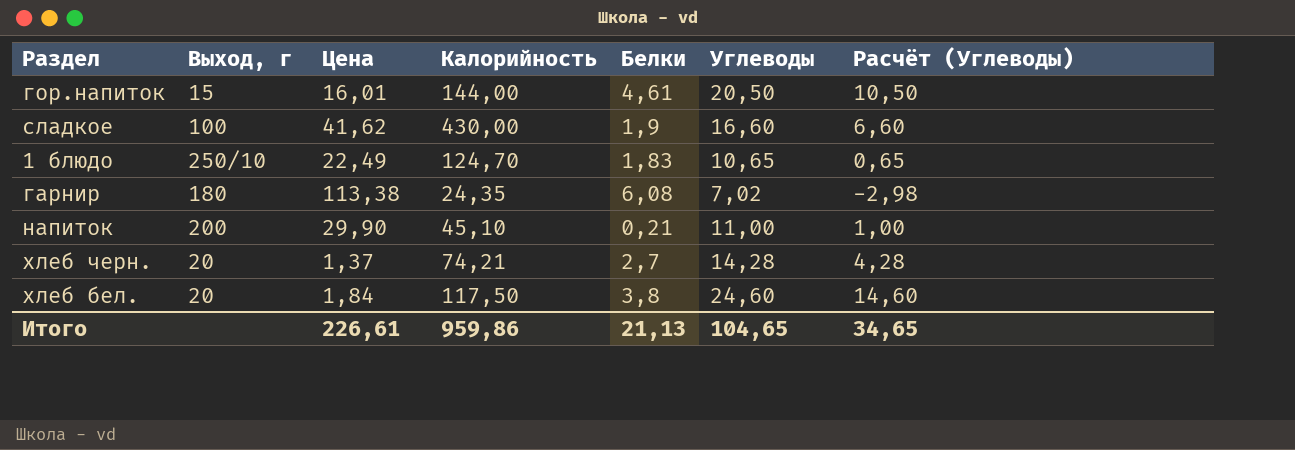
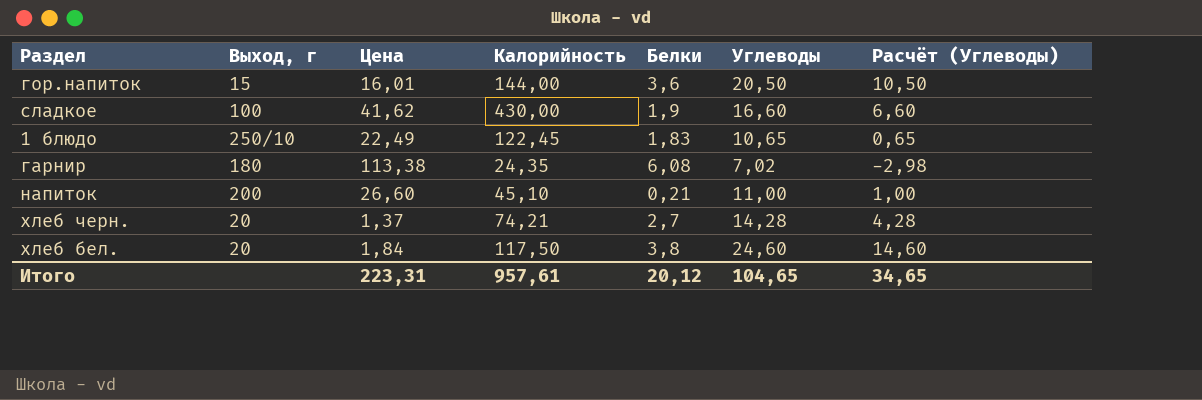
гор.напиток | Белки: 4,61 -> 3,6
1 блюдо | Калорийность: 124,70 -> 122,45
напиток | Цена: 29,90 -> 26,60
Итого | Цена: 226,61 -> 223,31
Итого | Калорийность: 959,86 -> 957,61
Итого | Белки: 21,13 -> 20,12

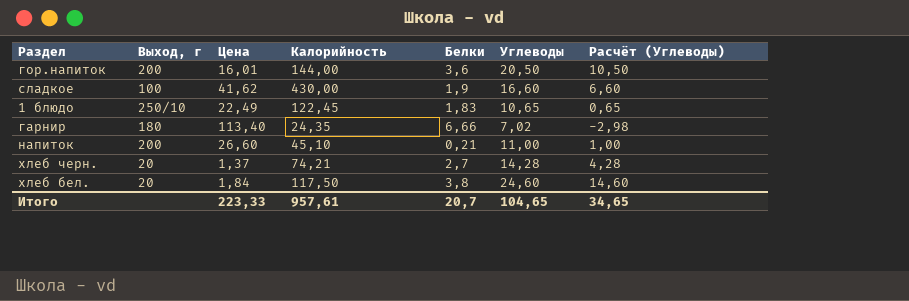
гор.напиток | Выход, г: 15 -> 200
гарнир | Цена: 113,38 -> 113,40
гарнир | Белки: 6,08 -> 6,66
Итого | Цена: 223,31 -> 223,33
Итого | Белки: 20,12 -> 20,7

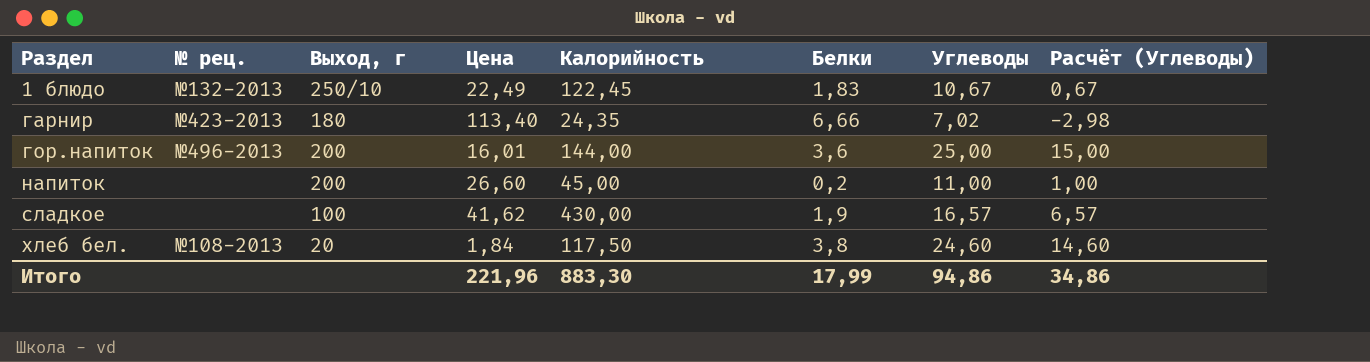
row order: none -> Раздел ascending
column № рец. | position: none -> 2
row хлеб черн.: 20 | 1,37 | 74,21 | 2,7 | 14,28 | 4,28 -> none
1 блюдо | Углеводы: 10,65 -> 10,67
1 блюдо | Расчёт (Углеводы): 0,65 -> 0,67
гор.напиток | Углеводы: 20,50 -> 25,00
гор.напиток | Расчёт (Углеводы): 10,50 -> 15,00
напиток | Калорийность: 45,10 -> 45,00
напиток | Белки: 0,21 -> 0,2
сладкое | Углеводы: 16,60 -> 16,57
сладкое | Расчёт (Углеводы): 6,60 -> 6,57
Итого | Цена: 223,33 -> 221,96
Итого | Калорийность: 957,61 -> 883,30
Итого | Белки: 20,7 -> 17,99
Итого | Углеводы: 104,65 -> 94,86
Итого | Расчёт (Углеводы): 34,65 -> 34,86

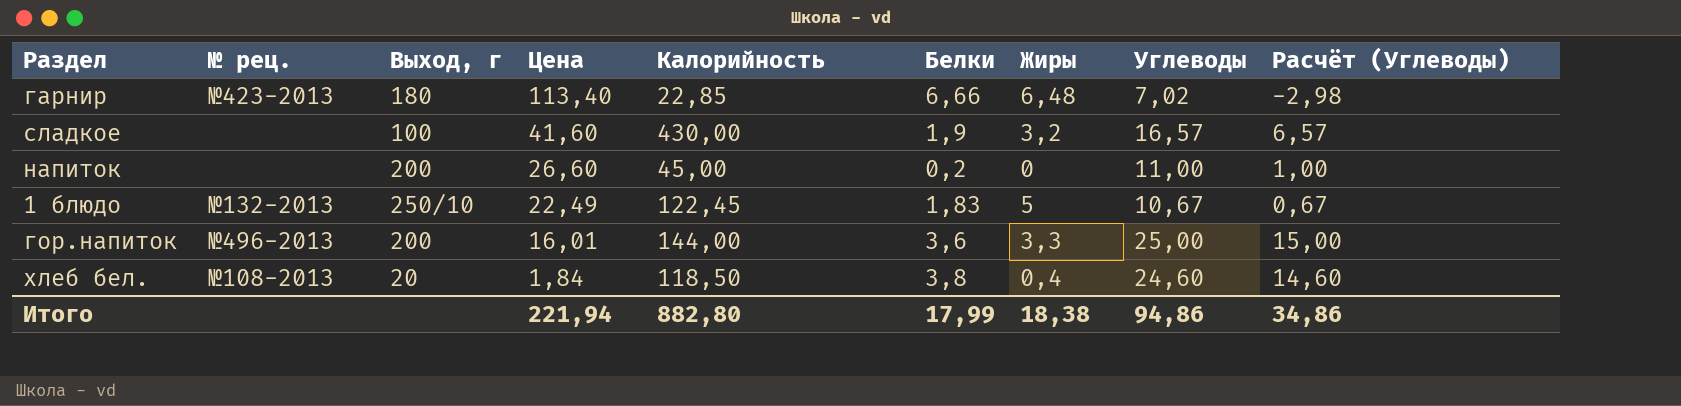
row order: Раздел ascending -> Цена descending
column Жиры | position: none -> 7
гарнир | Калорийность: 24,35 -> 22,85
сладкое | Цена: 41,62 -> 41,60
хлеб бел. | Калорийность: 117,50 -> 118,50
Итого | Цена: 221,96 -> 221,94
Итого | Калорийность: 883,30 -> 882,80

